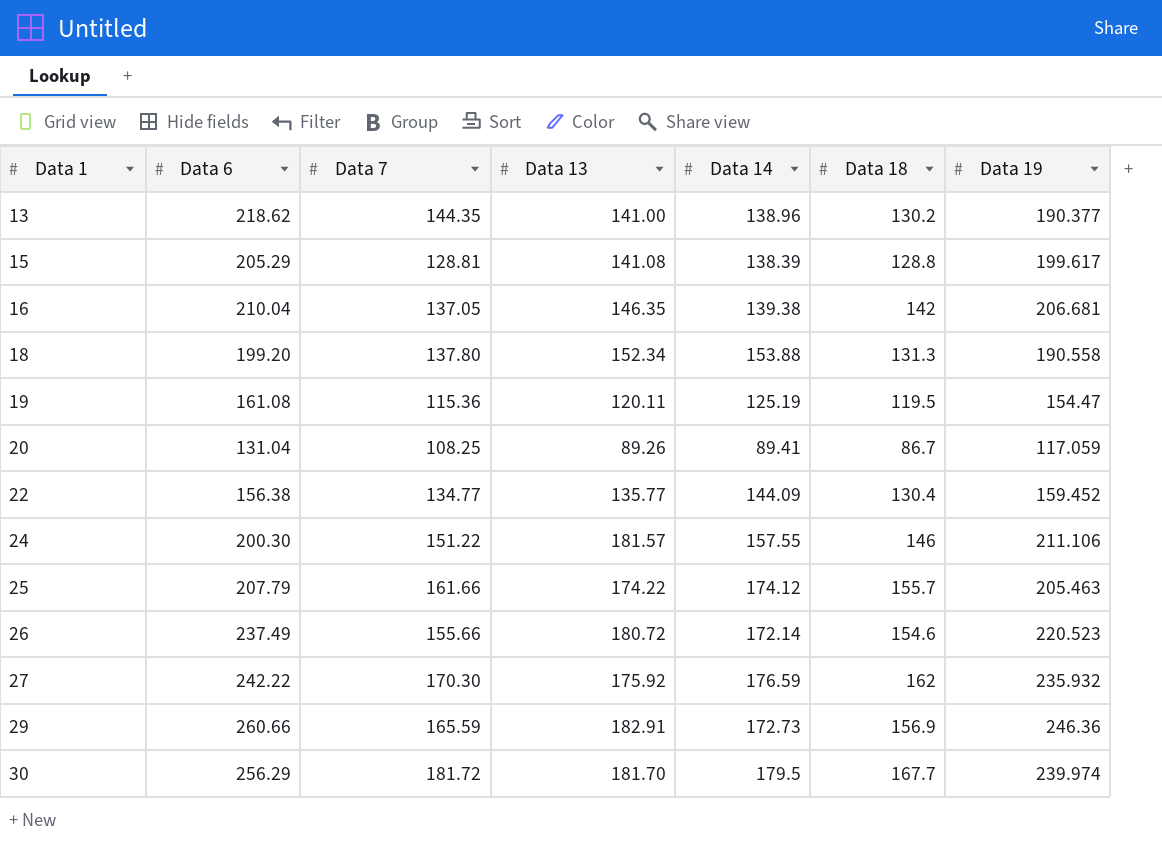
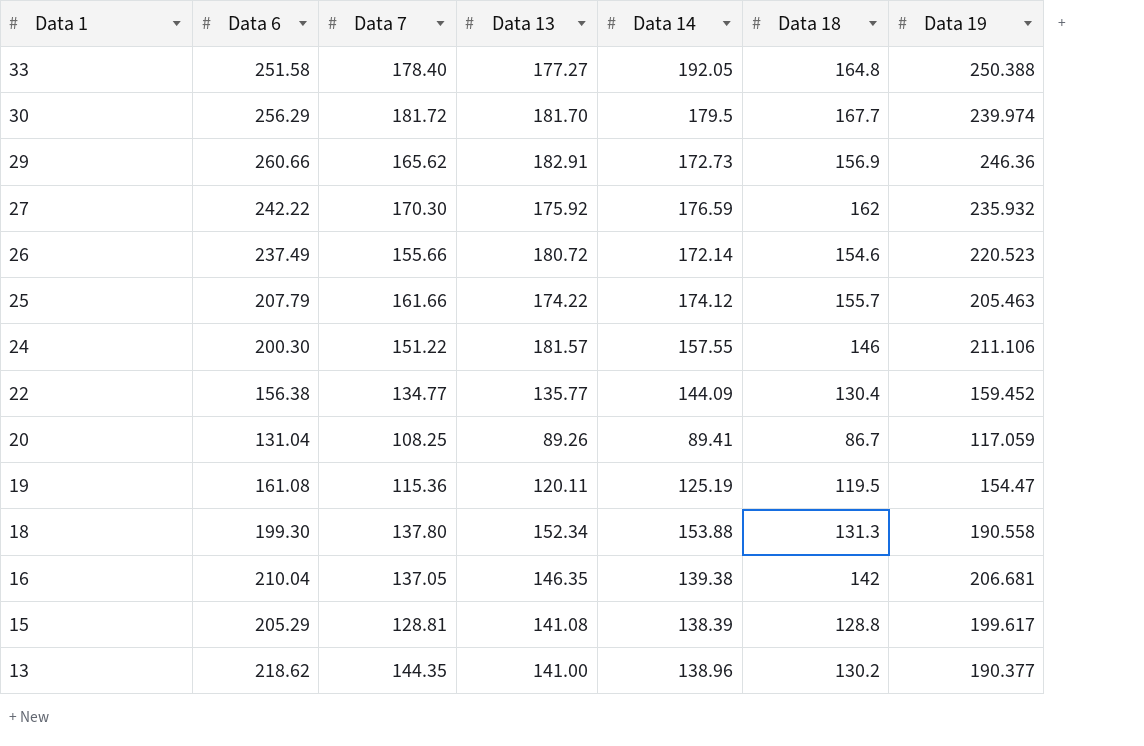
row order: Data 1 ascending -> Data 1 descending
row 33: none -> 251.58 | 178.40 | 177.27 | 192.05 | 164.8 | 250.388
29 | Data 7: 165.59 -> 165.62
18 | Data 6: 199.20 -> 199.30

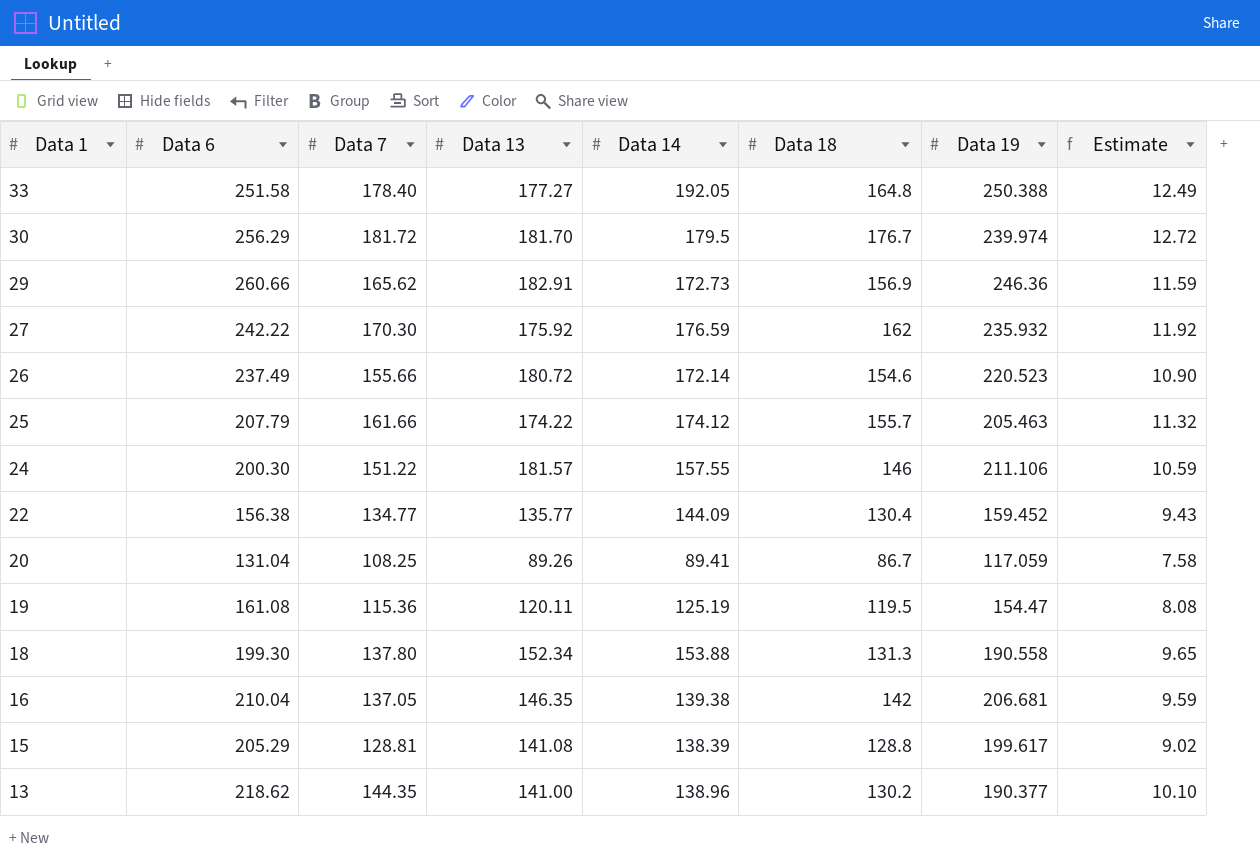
column Estimate | formula: none -> [Data 7] * 0.07
30 | Data 18: 167.7 -> 176.7

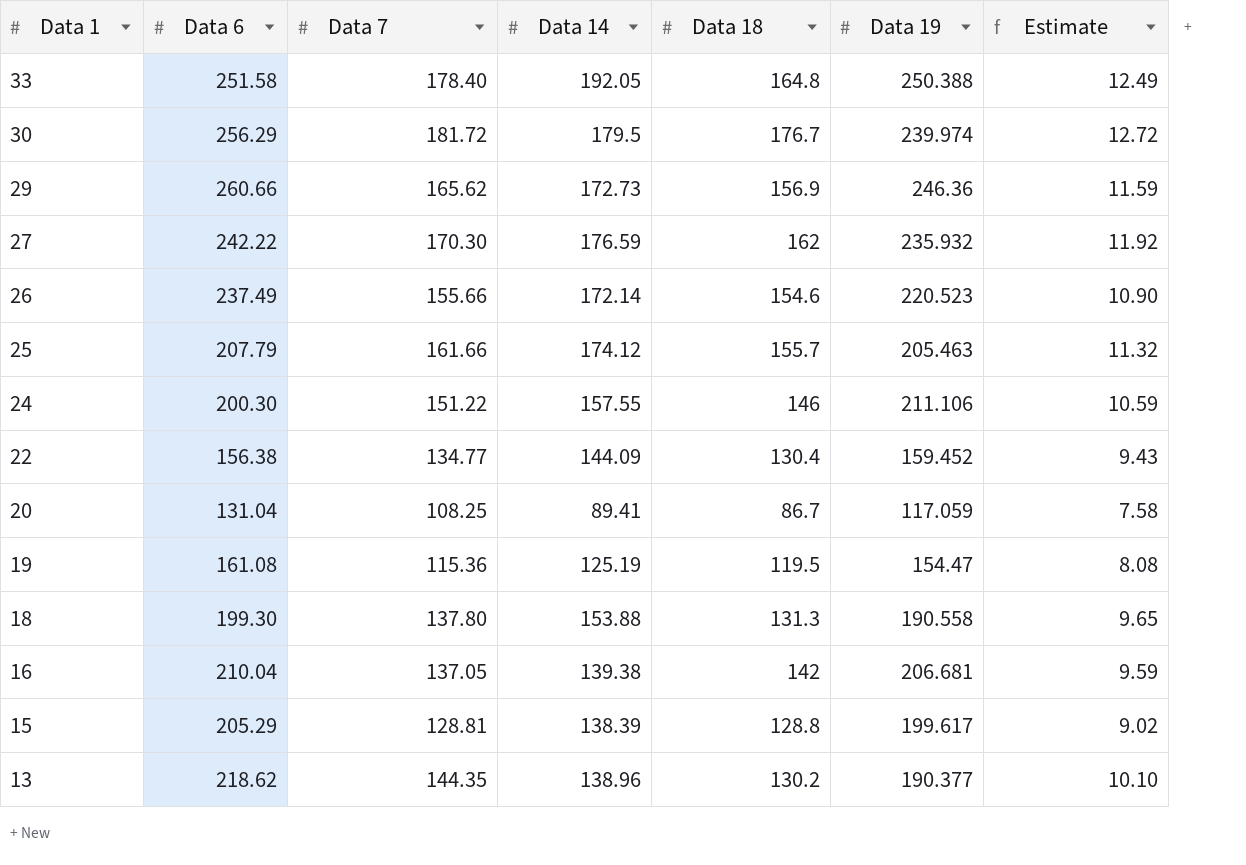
column Data 13 | position: 4 -> none

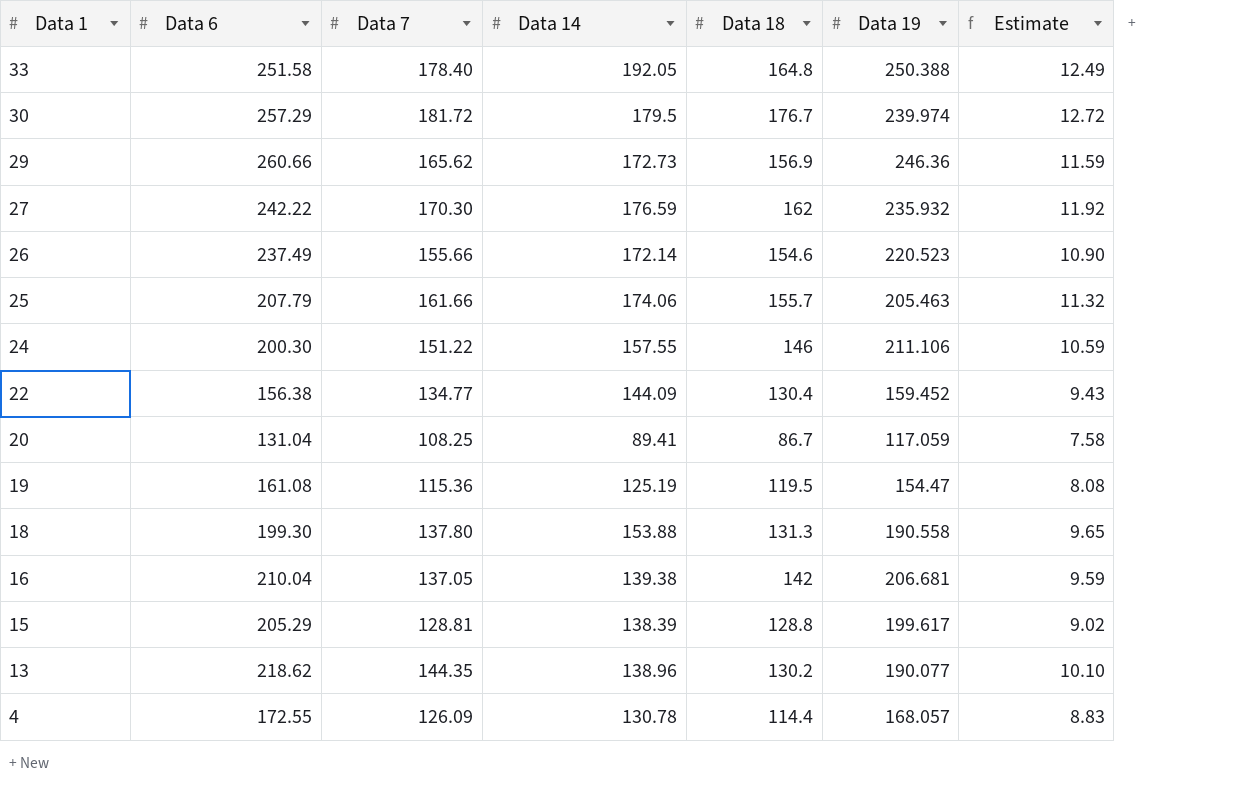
30 | Data 6: 256.29 -> 257.29
25 | Data 14: 174.12 -> 174.06
13 | Data 19: 190.377 -> 190.077
row 4: none -> 172.55 | 126.09 | 130.78 | 114.4 | 168.057 | 8.83

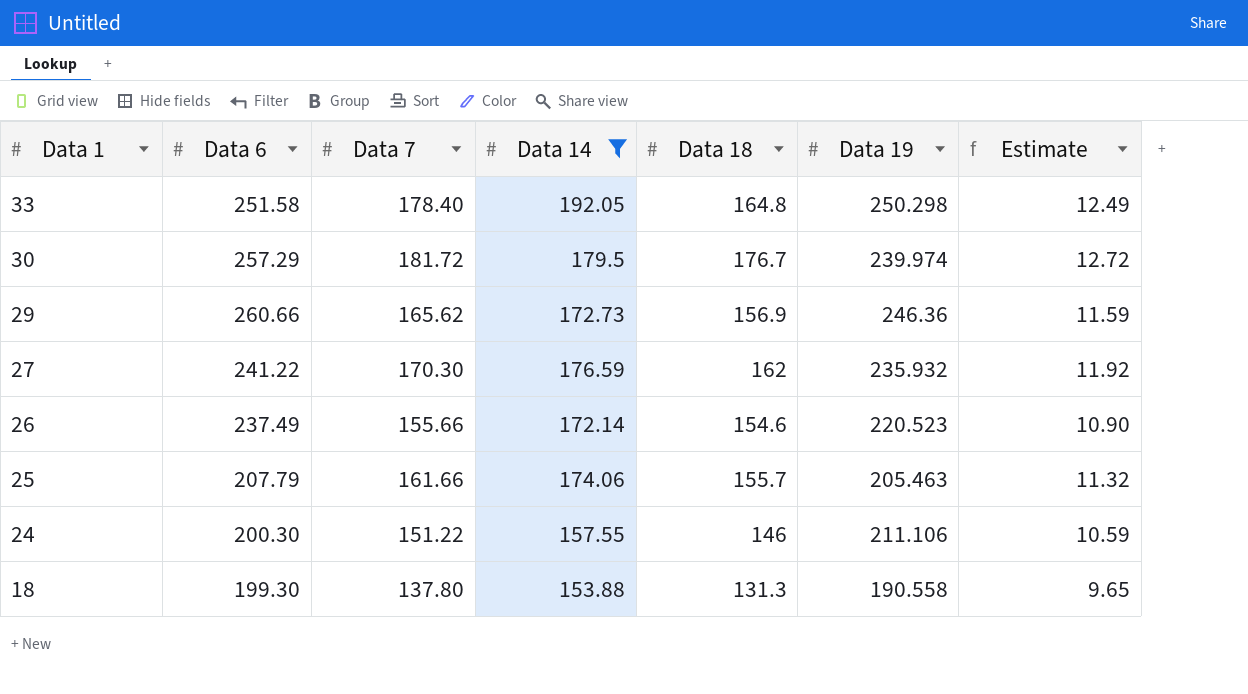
filter: none -> Data 14 >= 153.88
33 | Data 19: 250.388 -> 250.298
27 | Data 6: 242.22 -> 241.22

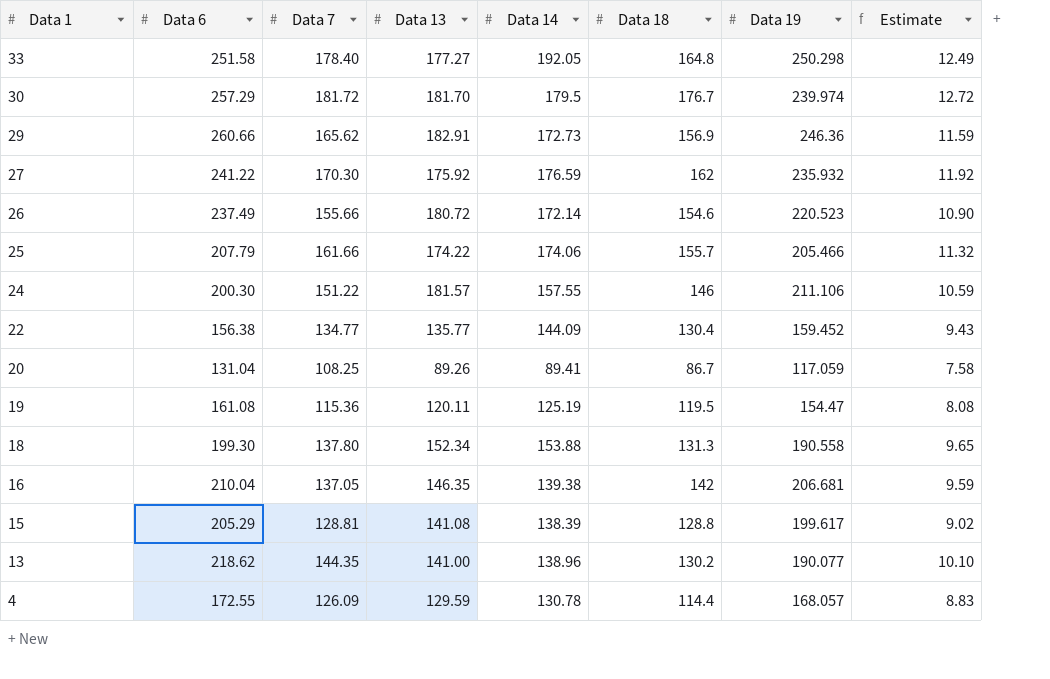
filter: Data 14 >= 153.88 -> none
column Data 13 | position: none -> 4
25 | Data 19: 205.463 -> 205.466

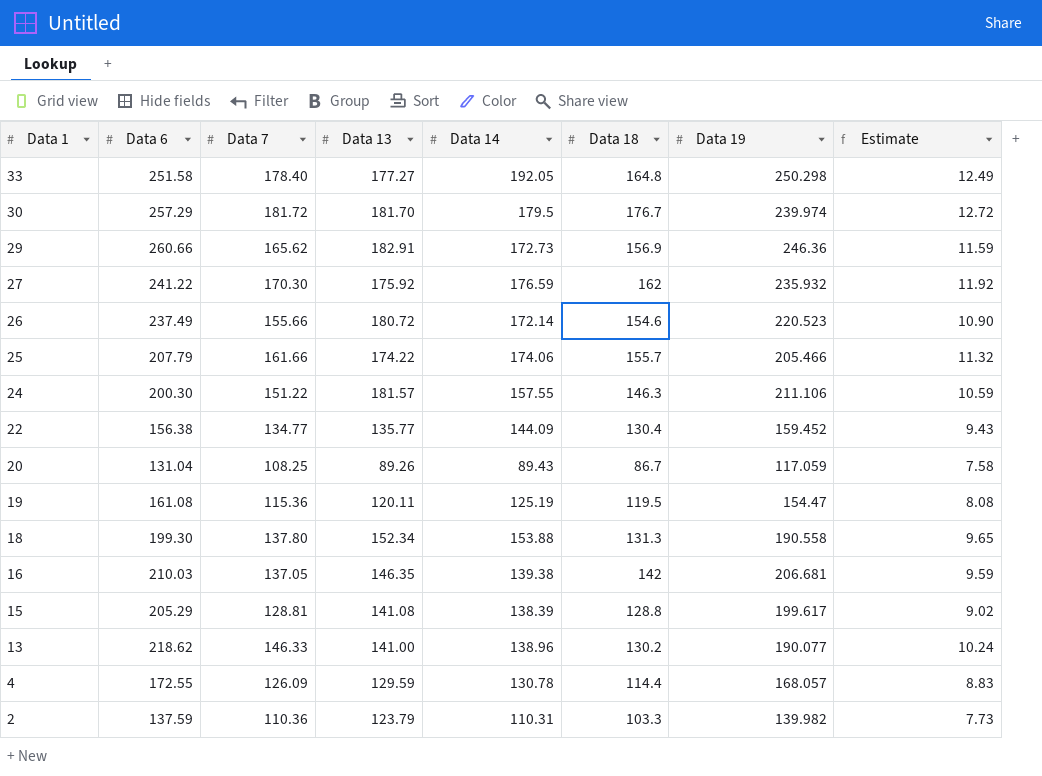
24 | Data 18: 146 -> 146.3
20 | Data 14: 89.41 -> 89.43
16 | Data 6: 210.04 -> 210.03
13 | Data 7: 144.35 -> 146.33
13 | Estimate: 10.10 -> 10.24
row 2: none -> 137.59 | 110.36 | 123.79 | 110.31 | 103.3 | 139.982 | 7.73

